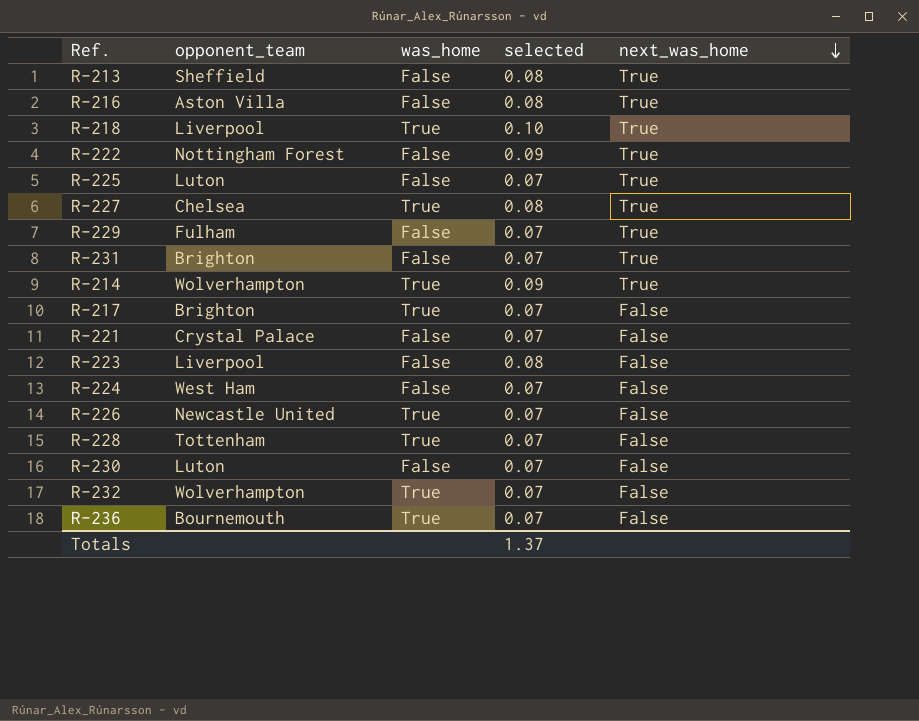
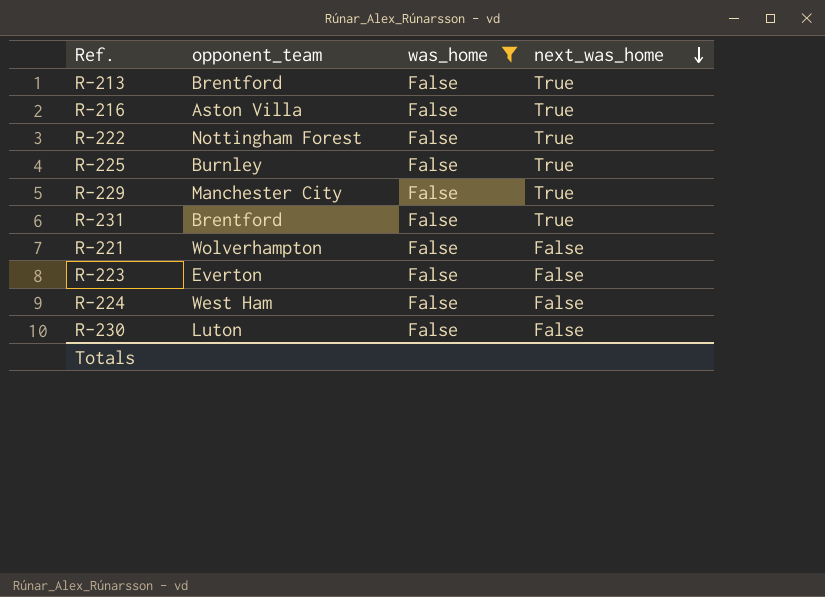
filter: none -> was_home = False
column selected | position: 4 -> none
R-213 | opponent_team: Sheffield -> Brentford
R-225 | opponent_team: Luton -> Burnley
R-229 | opponent_team: Fulham -> Manchester City
R-231 | opponent_team: Brighton -> Brentford
R-221 | opponent_team: Crystal Palace -> Wolverhampton
R-223 | opponent_team: Liverpool -> Everton

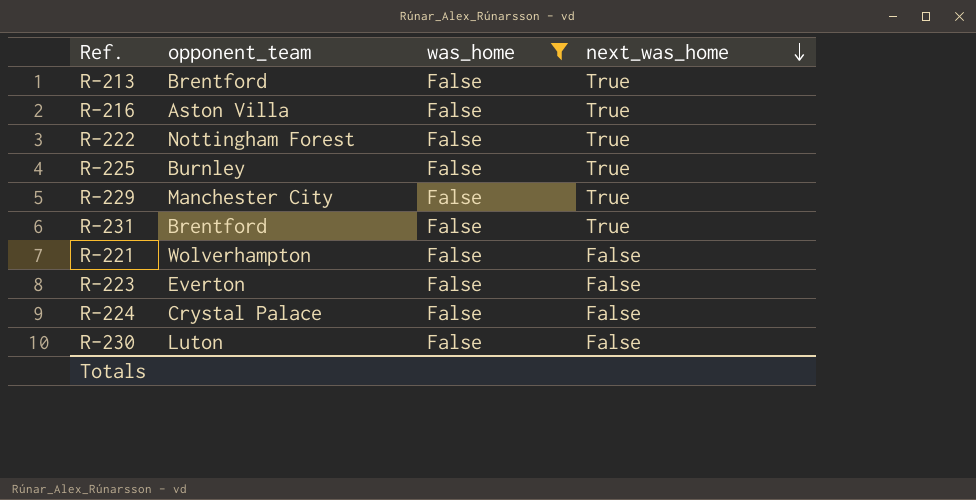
R-224 | opponent_team: West Ham -> Crystal Palace

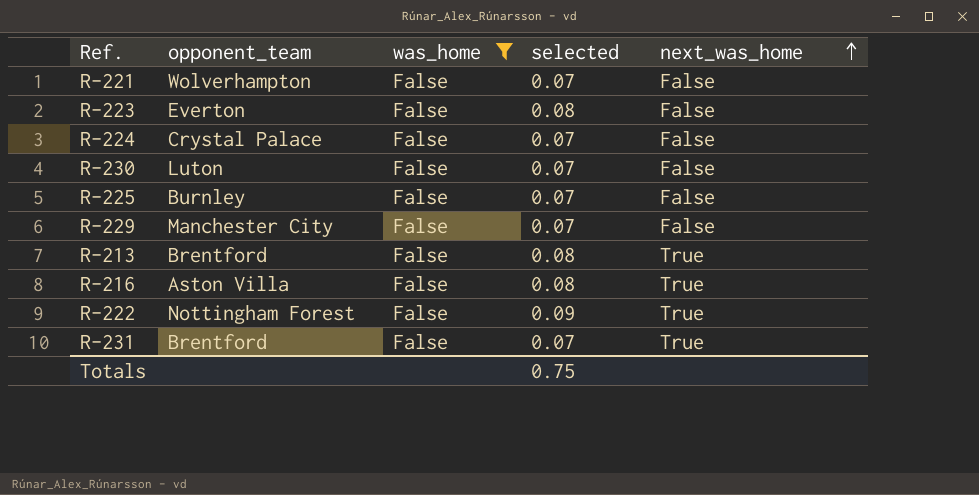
row order: next_was_home descending -> next_was_home ascending
column selected | position: none -> 4
R-225 | next_was_home: True -> False
R-229 | next_was_home: True -> False

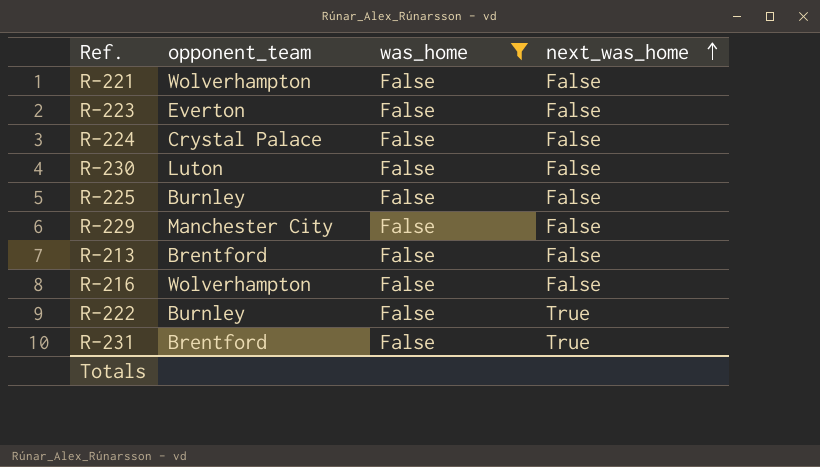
column selected | position: 4 -> none
R-213 | next_was_home: True -> False
R-216 | opponent_team: Aston Villa -> Wolverhampton
R-216 | next_was_home: True -> False
R-222 | opponent_team: Nottingham Forest -> Burnley

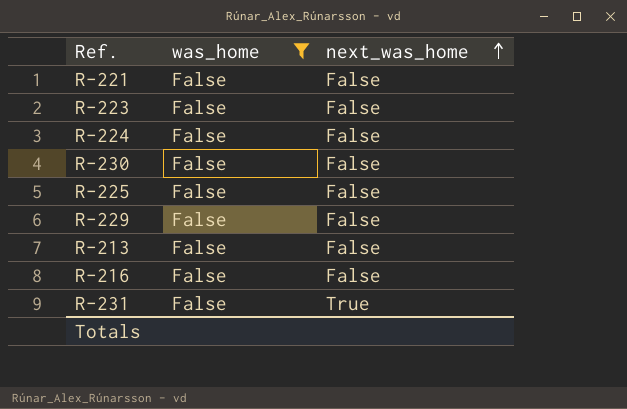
column opponent_team | position: 2 -> none
row R-222: Burnley | False | True -> none

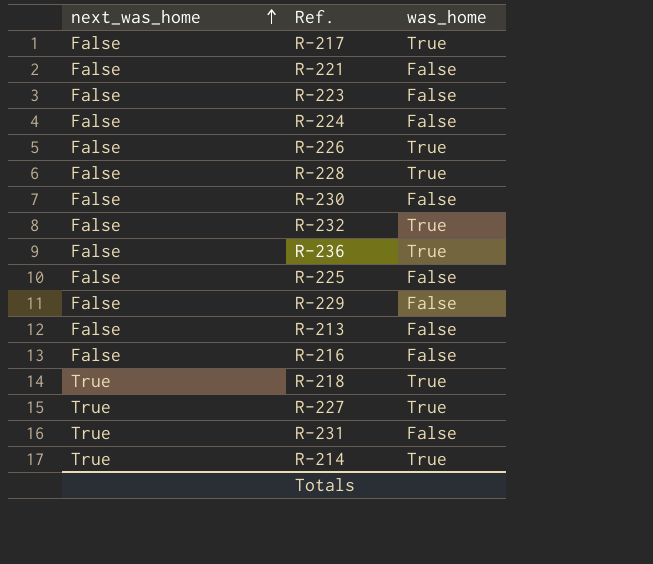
filter: was_home = False -> none
column next_was_home | position: 3 -> 1

